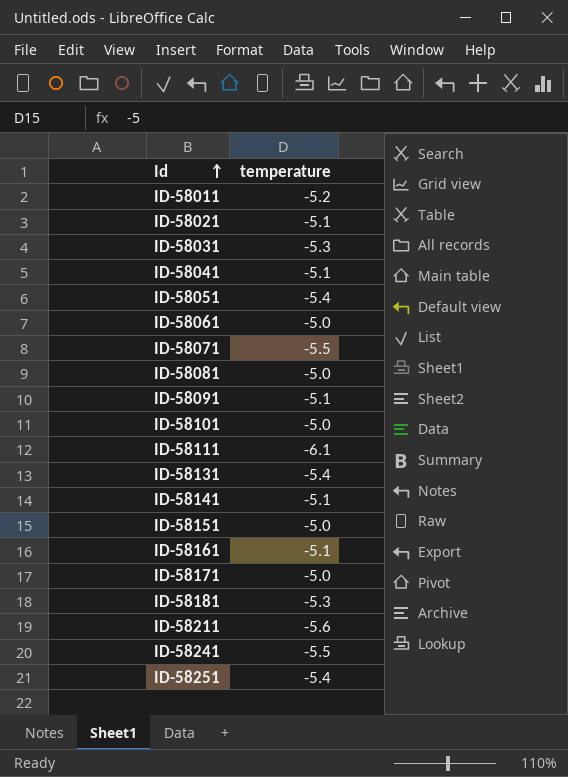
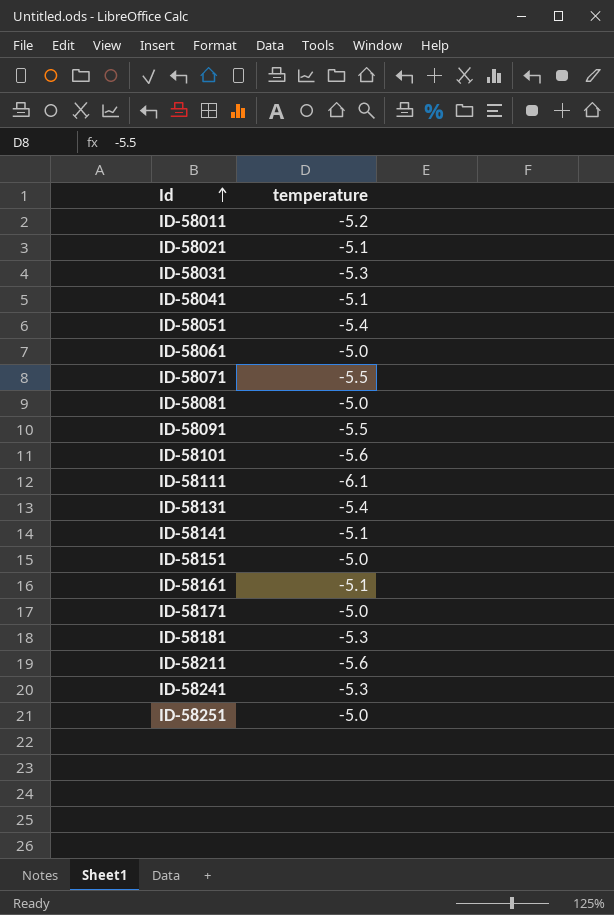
ID-58091 | temperature: -5.1 -> -5.5
ID-58101 | temperature: -5.0 -> -5.6
ID-58241 | temperature: -5.5 -> -5.3
ID-58251 | temperature: -5.4 -> -5.0

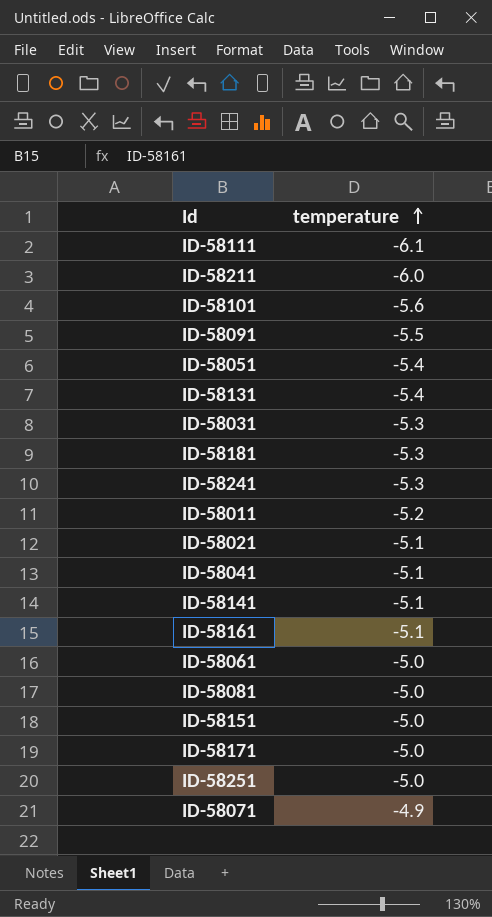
row order: Id ascending -> temperature ascending
ID-58211 | temperature: -5.6 -> -6.0
ID-58071 | temperature: -5.5 -> -4.9

